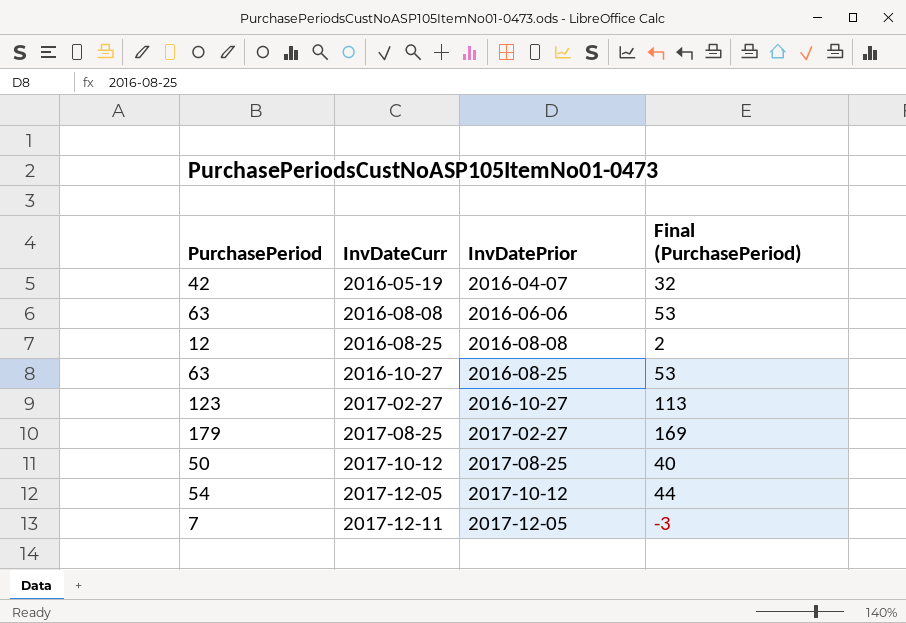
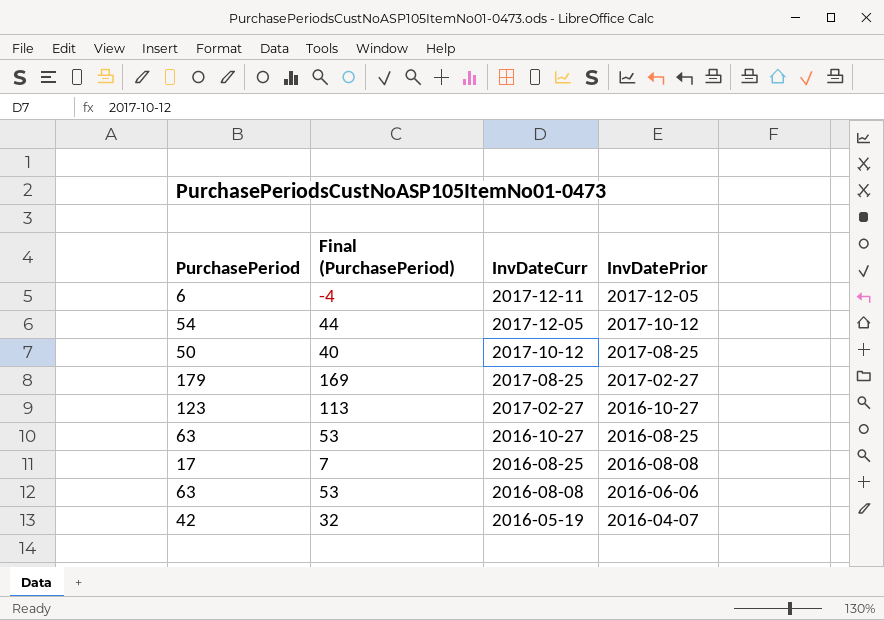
row order: InvDateCurr ascending -> InvDateCurr descending
column Final (PurchasePeriod) | position: 4 -> 2
2017-12-11 | PurchasePeriod: 7 -> 6
2017-12-11 | Final (PurchasePeriod): -3 -> -4
2016-08-25 | PurchasePeriod: 12 -> 17
2016-08-25 | Final (PurchasePeriod): 2 -> 7

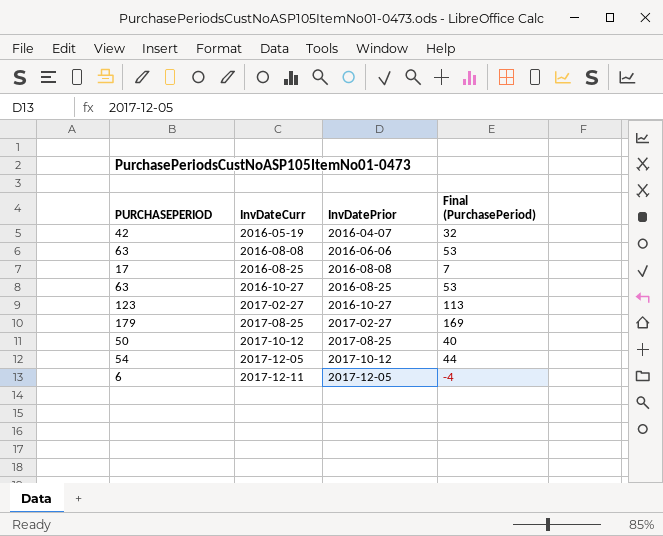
row order: InvDateCurr descending -> InvDateCurr ascending
column name: PurchasePeriod -> PURCHASEPERIOD
column Final (PurchasePeriod) | position: 2 -> 4

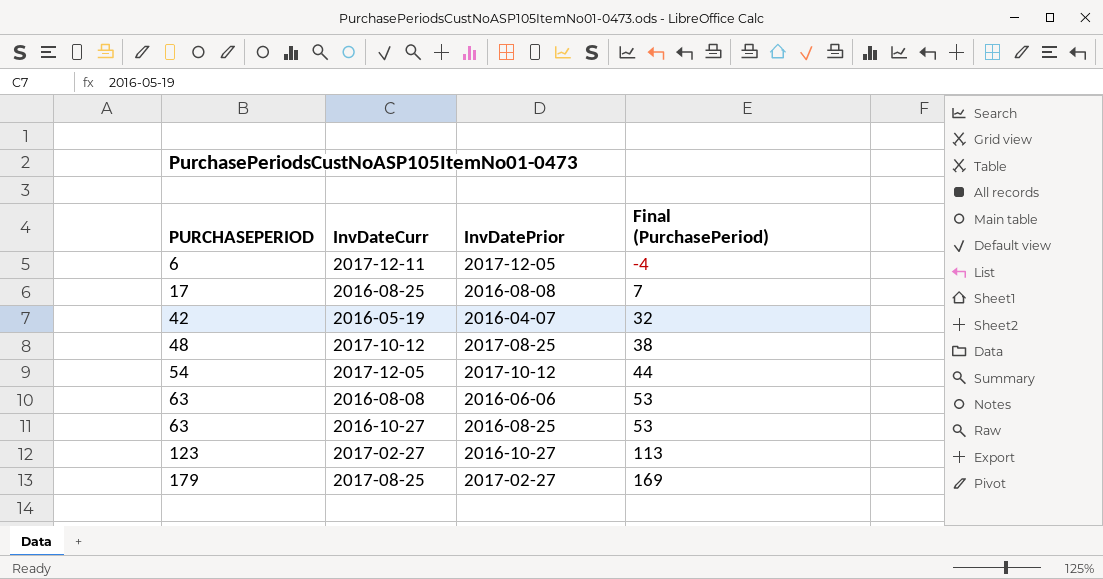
row order: InvDateCurr ascending -> PURCHASEPERIOD ascending
2017-10-12 | PURCHASEPERIOD: 50 -> 48
2017-10-12 | Final (PurchasePeriod): 40 -> 38

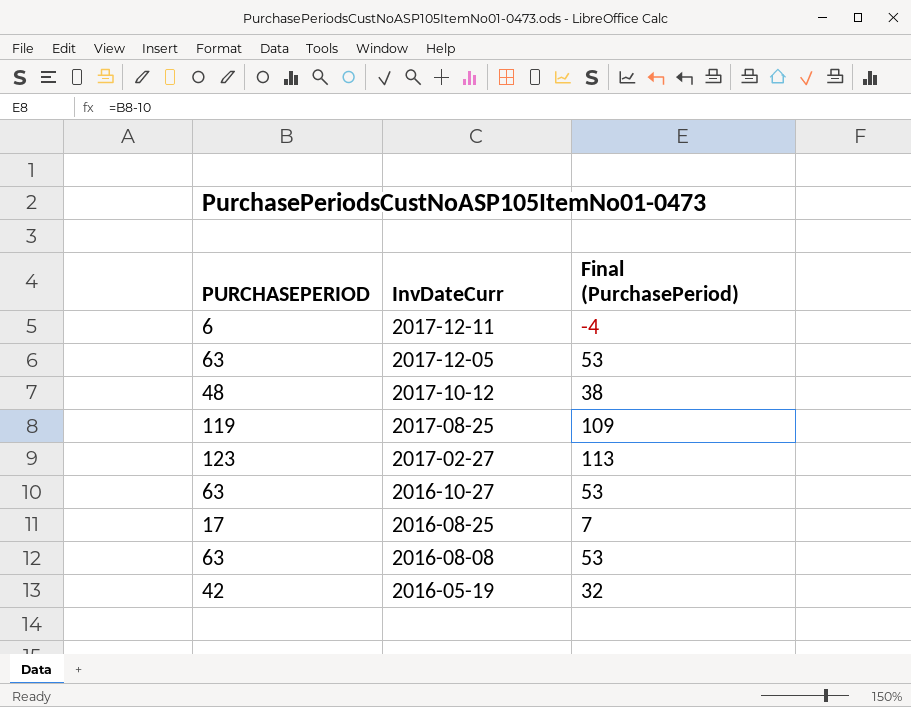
row order: PURCHASEPERIOD ascending -> InvDateCurr descending
column InvDatePrior | position: 3 -> none
2017-12-05 | PURCHASEPERIOD: 54 -> 63
2017-12-05 | Final (PurchasePeriod): 44 -> 53
2017-08-25 | PURCHASEPERIOD: 179 -> 119
2017-08-25 | Final (PurchasePeriod): 169 -> 109

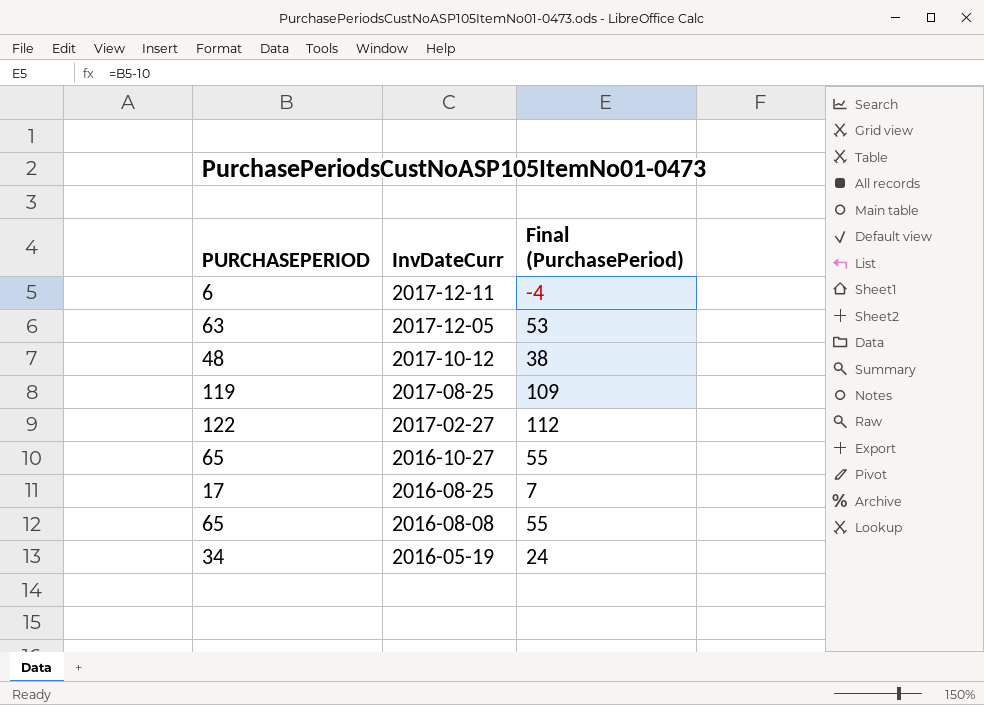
2017-02-27 | PURCHASEPERIOD: 123 -> 122
2017-02-27 | Final (PurchasePeriod): 113 -> 112
2016-10-27 | PURCHASEPERIOD: 63 -> 65
2016-10-27 | Final (PurchasePeriod): 53 -> 55
2016-08-08 | PURCHASEPERIOD: 63 -> 65
2016-08-08 | Final (PurchasePeriod): 53 -> 55
2016-05-19 | PURCHASEPERIOD: 42 -> 34
2016-05-19 | Final (PurchasePeriod): 32 -> 24

